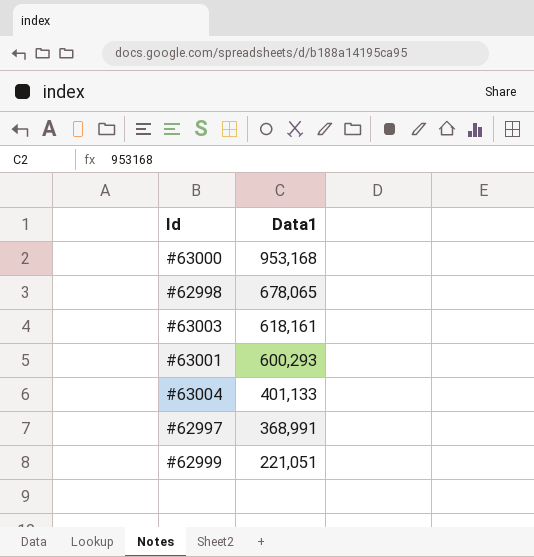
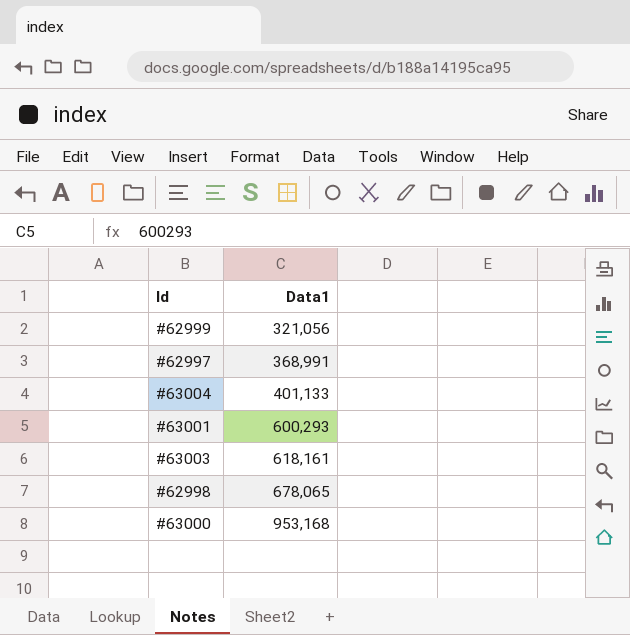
row order: Data1 descending -> Data1 ascending
#62999 | Data1: 221,051 -> 321,056

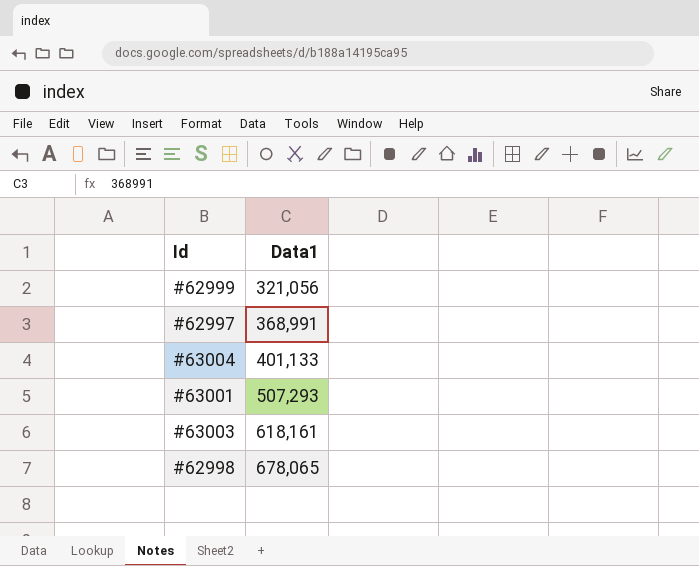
row #63000: 953,168 -> none
#63001 | Data1: 600,293 -> 507,293

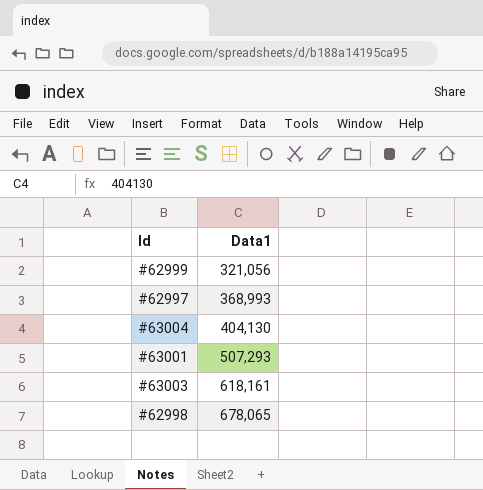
#62997 | Data1: 368,991 -> 368,993
#63004 | Data1: 401,133 -> 404,130

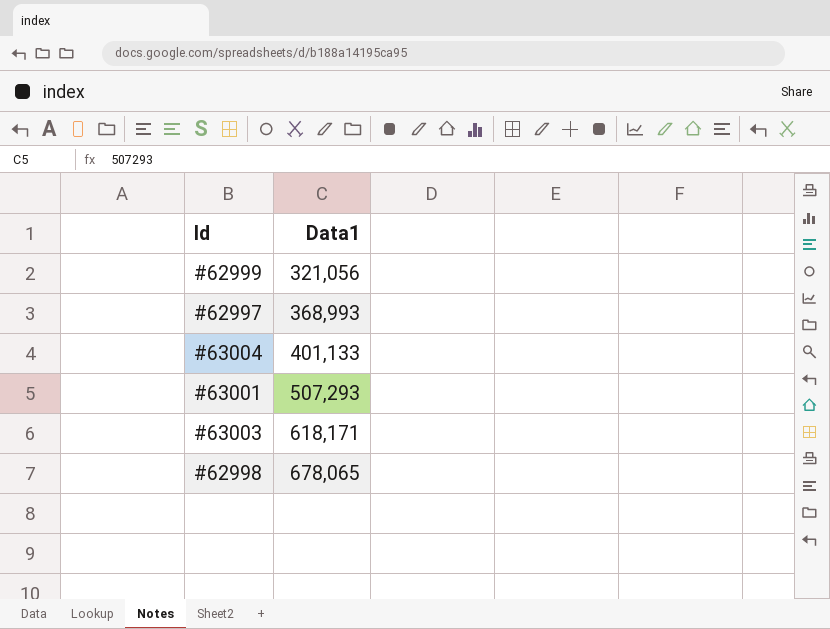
#63004 | Data1: 404,130 -> 401,133
#63003 | Data1: 618,161 -> 618,171

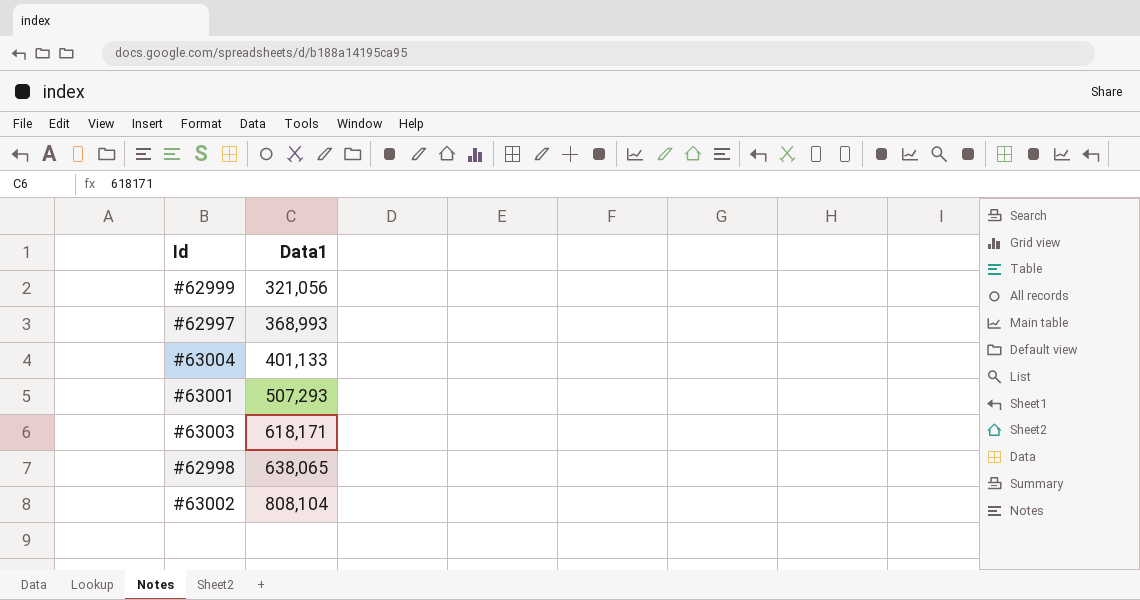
#62998 | Data1: 678,065 -> 638,065
row #63002: none -> 808,104

